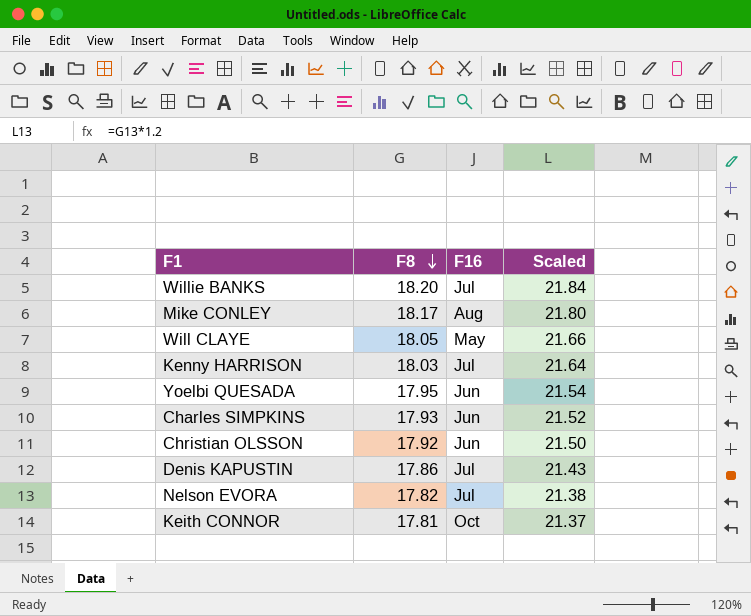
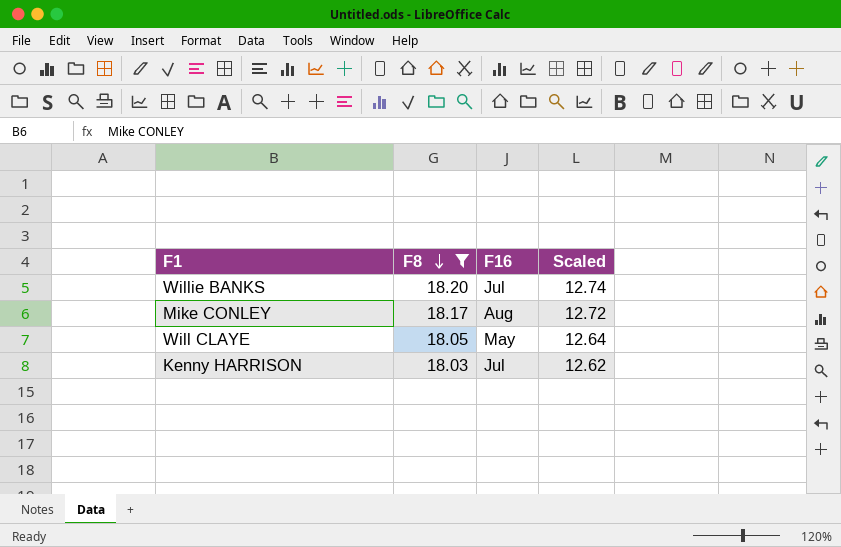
filter: none -> F8 >= 18.03
column Scaled | formula: [F8] * 1.2 -> [F8] * 0.7

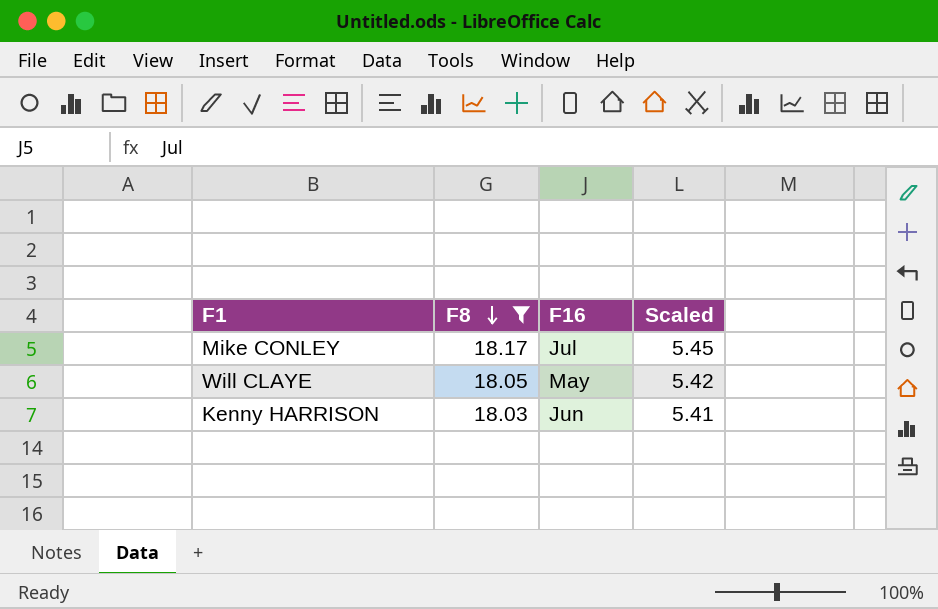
column Scaled | formula: [F8] * 0.7 -> [F8] * 0.3
row Willie BANKS: 18.20 | Jul | 12.74 -> none
Mike CONLEY | F16: Aug -> Jul
Kenny HARRISON | F16: Jul -> Jun

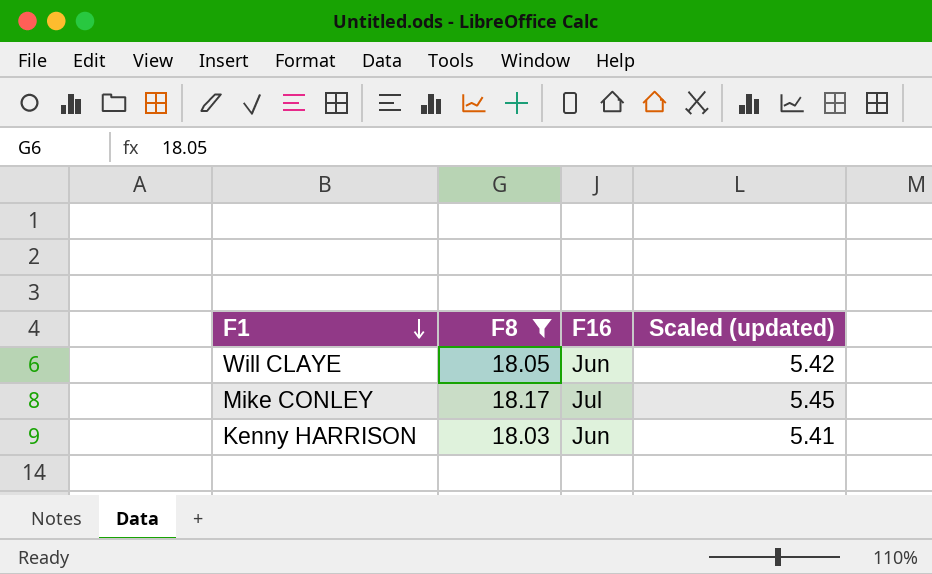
row order: F8 descending -> F1 descending
column name: Scaled -> Scaled (updated)
Will CLAYE | F16: May -> Jun

